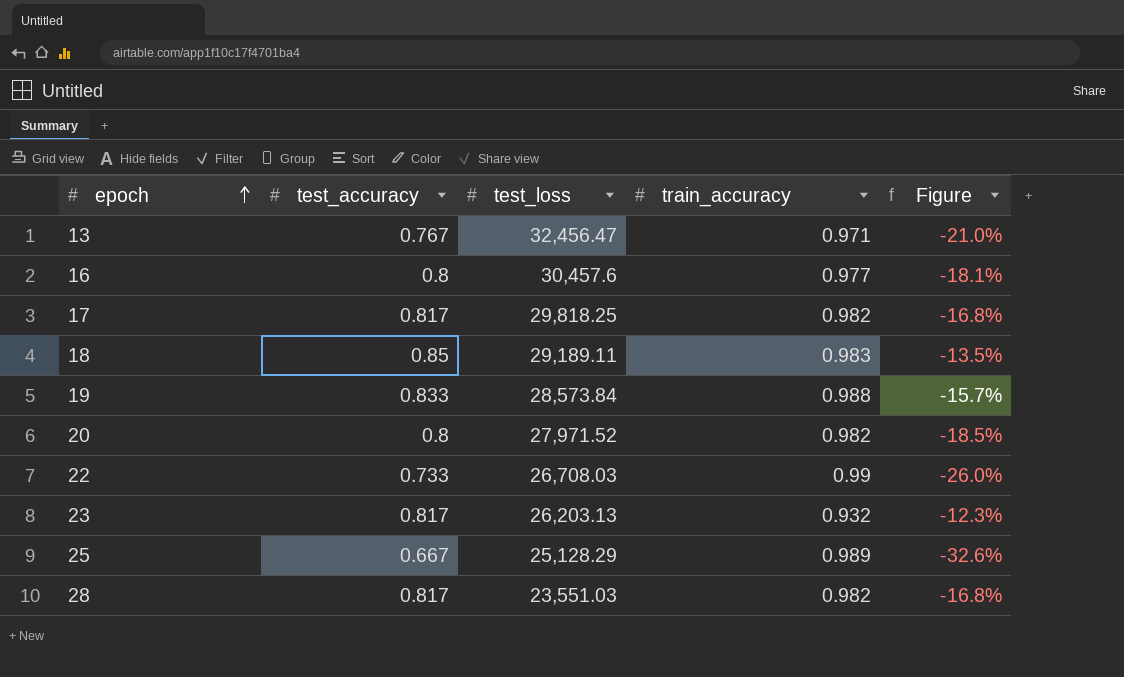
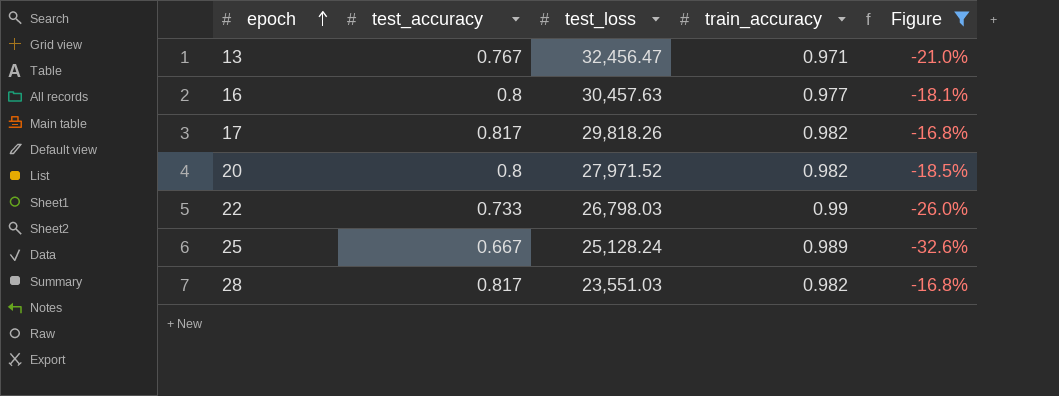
filter: none -> Figure <= -16.8%
16 | test_loss: 30,457.6 -> 30,457.63
17 | test_loss: 29,818.25 -> 29,818.26
22 | test_loss: 26,708.03 -> 26,798.03
25 | test_loss: 25,128.29 -> 25,128.24

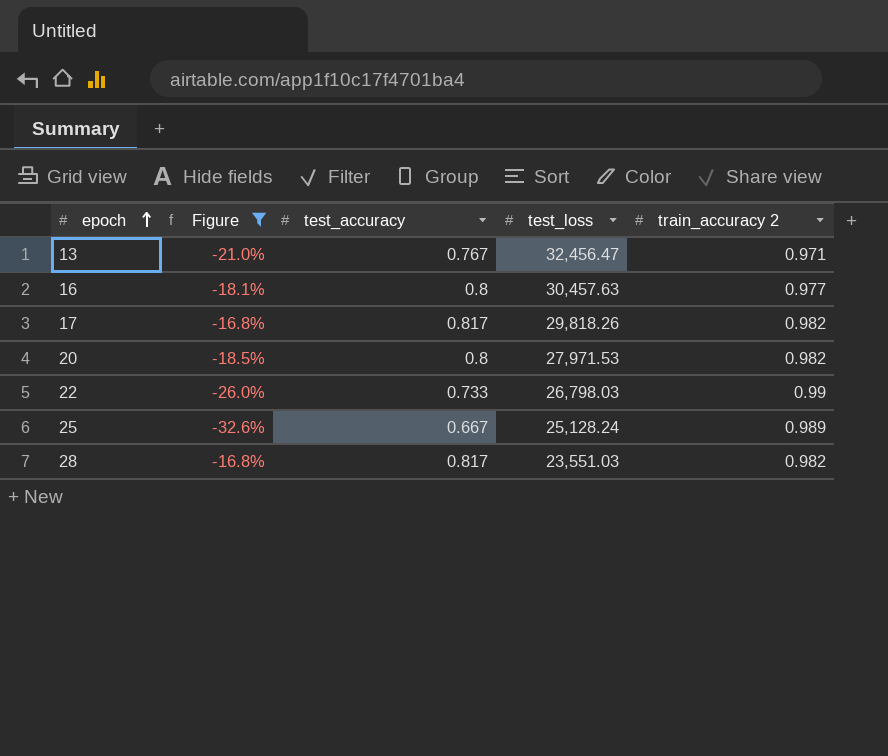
column Figure | position: 5 -> 2
column name: train_accuracy -> train_accuracy 2
20 | test_loss: 27,971.52 -> 27,971.53

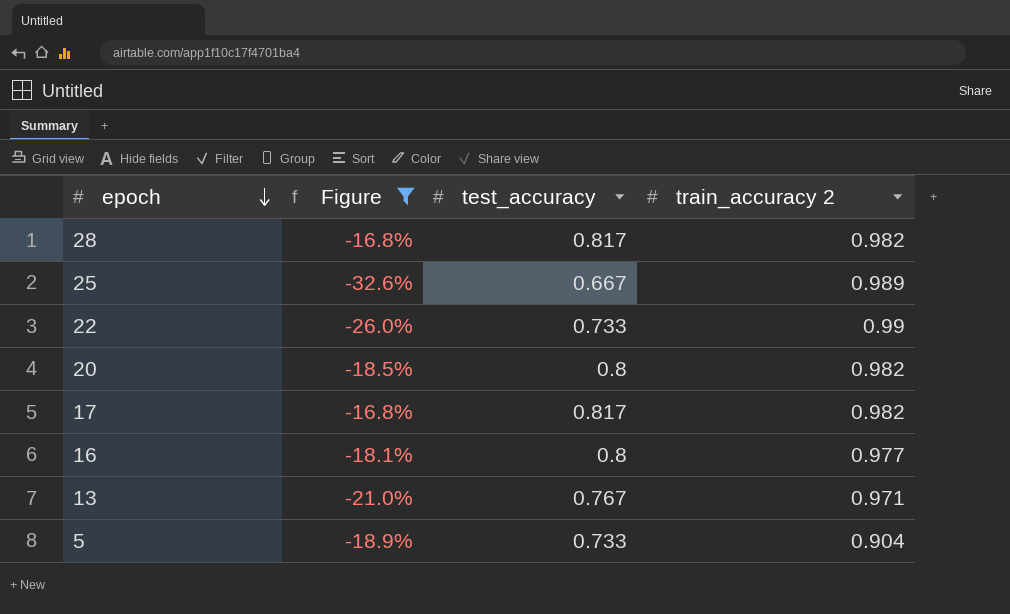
row order: epoch ascending -> epoch descending
column test_loss | position: 4 -> none
row 5: none -> -18.9% | 0.733 | 0.904

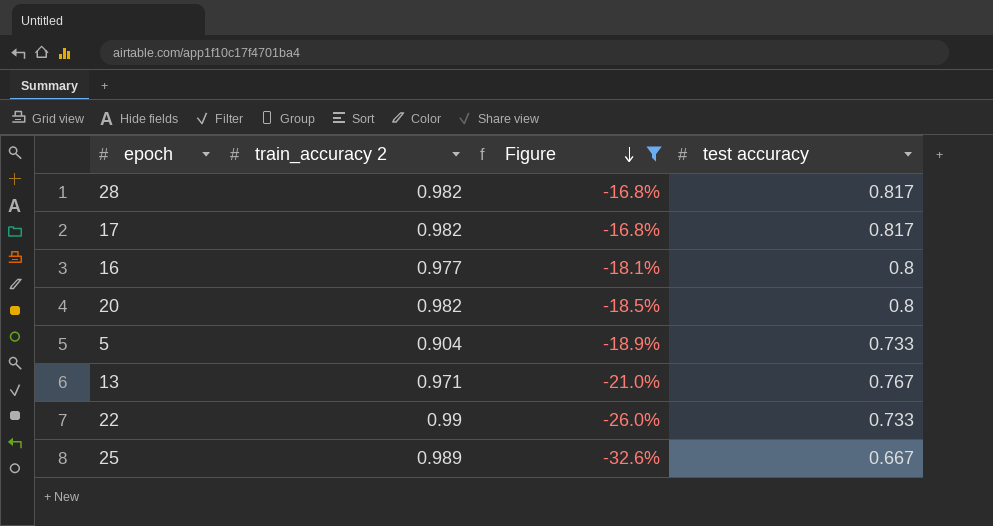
row order: epoch descending -> Figure descending
column train_accuracy 2 | position: 4 -> 2
column name: test_accuracy -> test accuracy

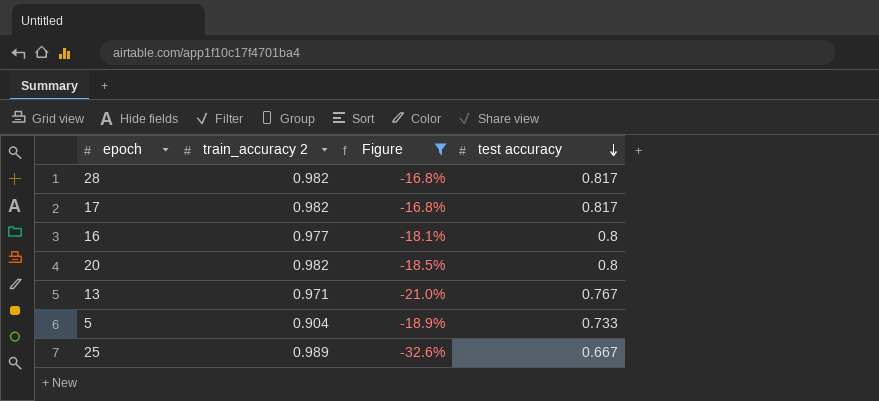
row order: Figure descending -> test accuracy descending
row 22: 0.99 | -26.0% | 0.733 -> none

